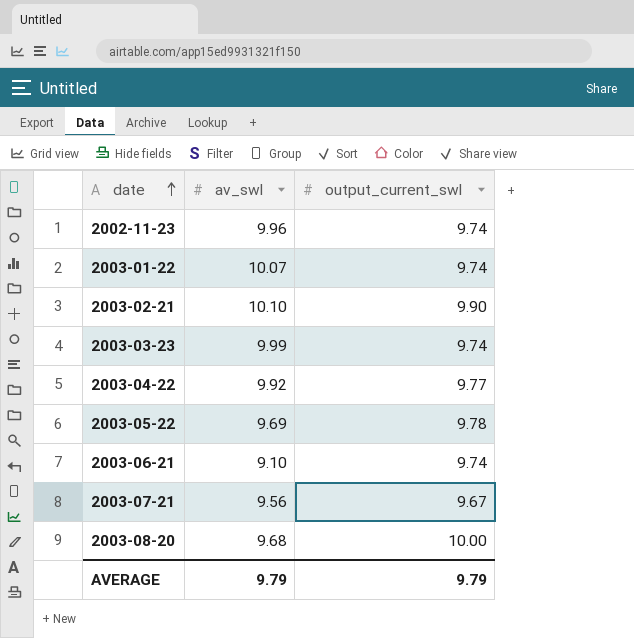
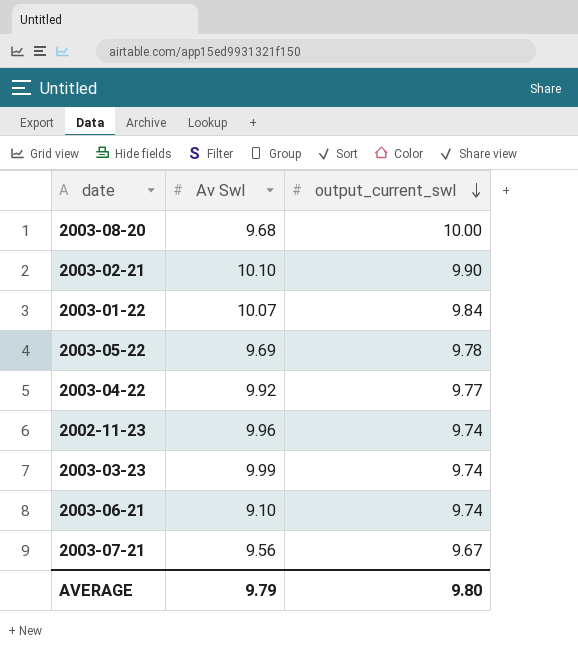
row order: date ascending -> output_current_swl descending
column name: av_swl -> Av Swl
2003-01-22 | output_current_swl: 9.74 -> 9.84
AVERAGE | output_current_swl: 9.79 -> 9.80

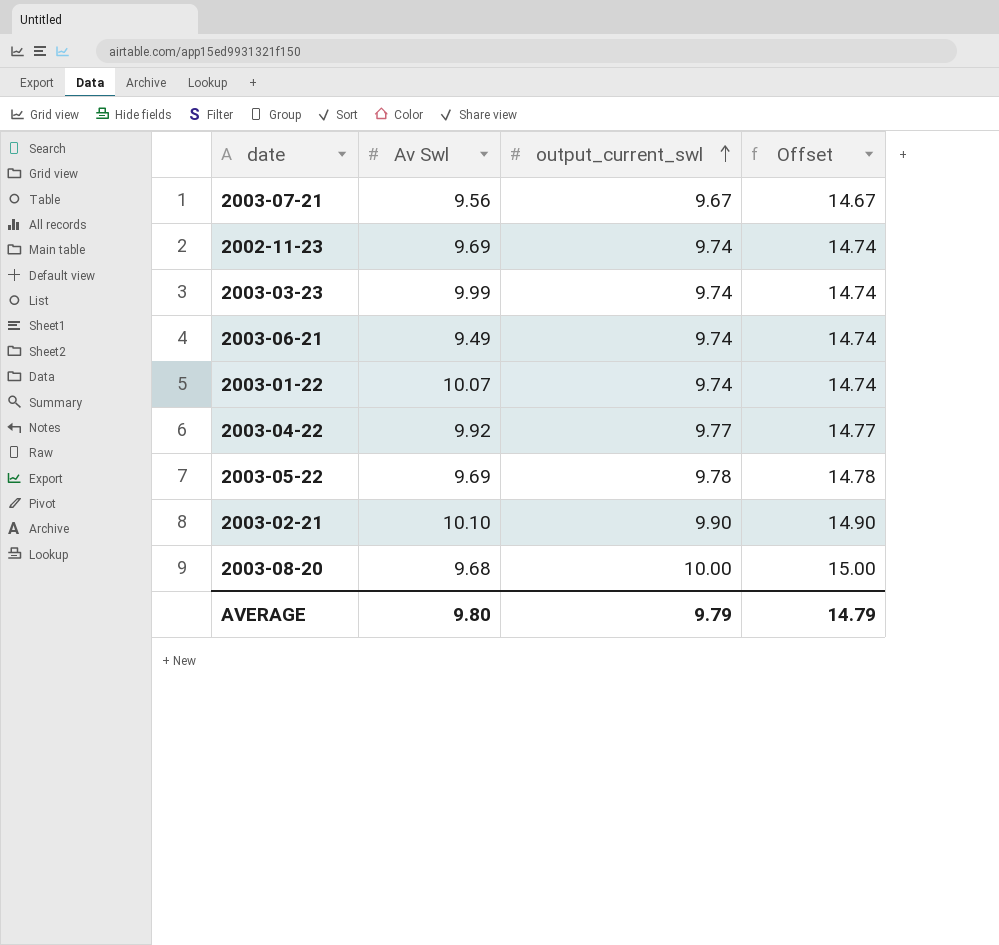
row order: output_current_swl descending -> output_current_swl ascending
column Offset | formula: none -> [output_current_swl] + 5
2002-11-23 | Av Swl: 9.96 -> 9.69
2003-06-21 | Av Swl: 9.10 -> 9.49
2003-01-22 | output_current_swl: 9.84 -> 9.74
AVERAGE | Av Swl: 9.79 -> 9.80
AVERAGE | output_current_swl: 9.80 -> 9.79

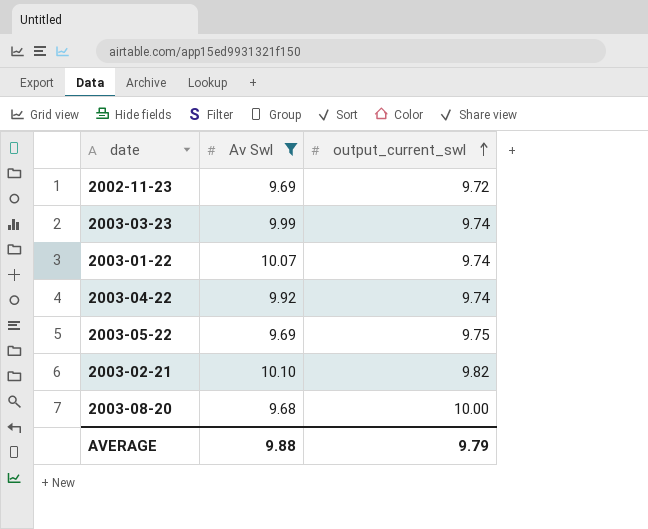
filter: none -> Av Swl >= 9.68
column Offset | formula: [output_current_swl] + 5 -> none
2002-11-23 | output_current_swl: 9.74 -> 9.72
2003-04-22 | output_current_swl: 9.77 -> 9.74
2003-05-22 | output_current_swl: 9.78 -> 9.75
2003-02-21 | output_current_swl: 9.90 -> 9.82
AVERAGE | Av Swl: 9.80 -> 9.88

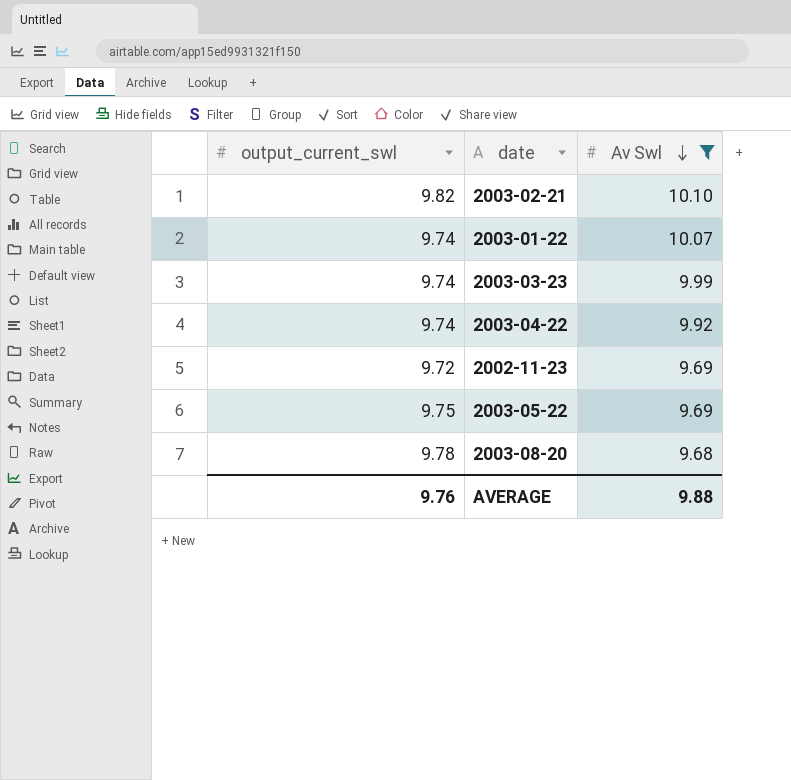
row order: output_current_swl ascending -> Av Swl descending
column output_current_swl | position: 3 -> 1
2003-08-20 | output_current_swl: 10.00 -> 9.78
AVERAGE | output_current_swl: 9.79 -> 9.76

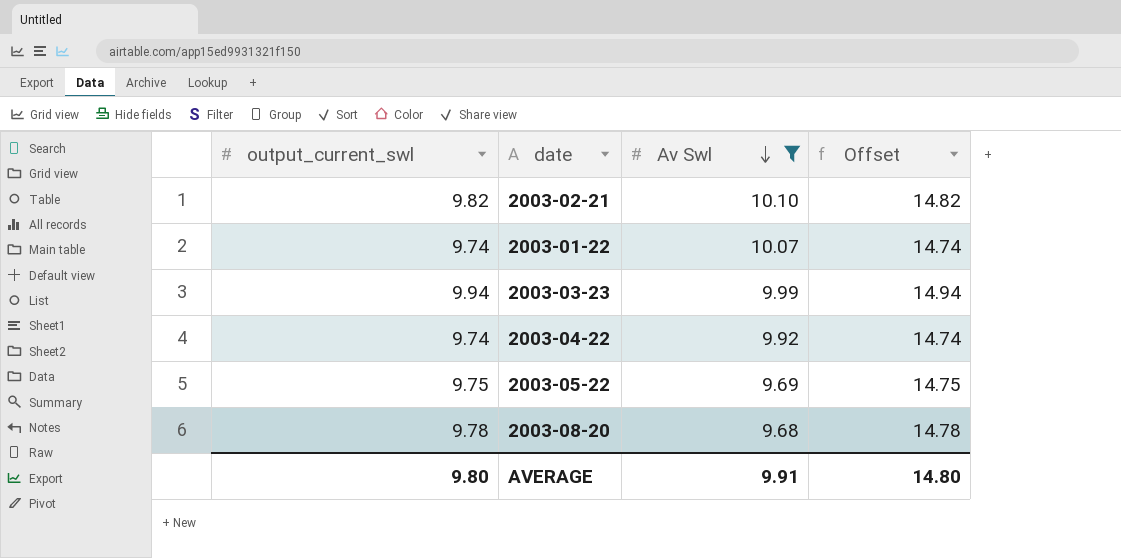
column Offset | formula: none -> [output_current_swl] + 5
row 2002-11-23: 9.72 | 9.69 -> none
2003-03-23 | output_current_swl: 9.74 -> 9.94
AVERAGE | output_current_swl: 9.76 -> 9.80
AVERAGE | Av Swl: 9.88 -> 9.91

